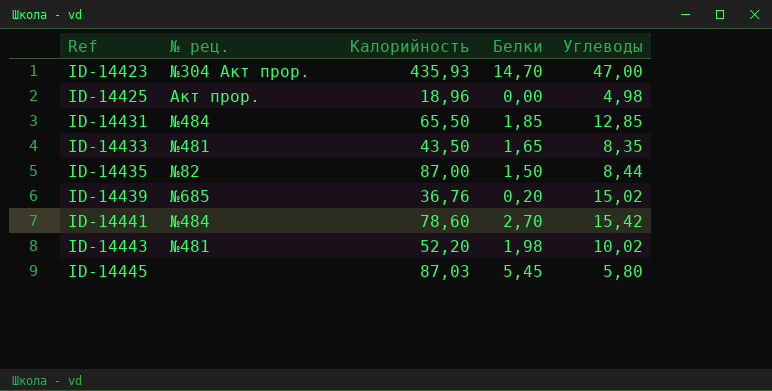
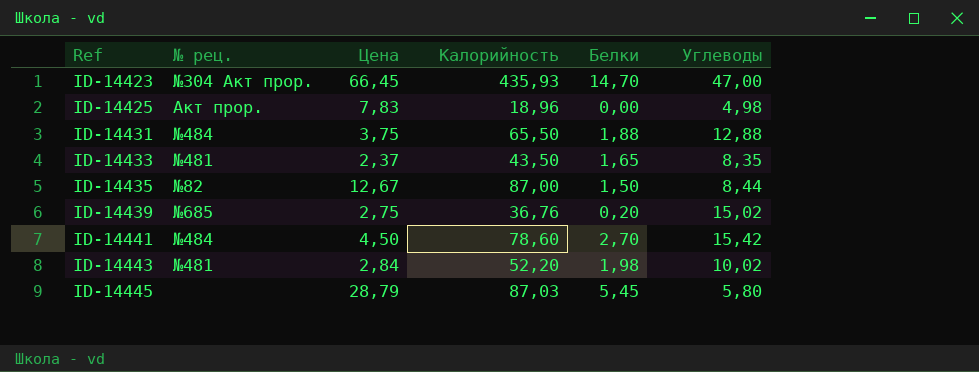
column Цена | position: none -> 3
ID-14431 | Белки: 1,85 -> 1,88
ID-14431 | Углеводы: 12,85 -> 12,88

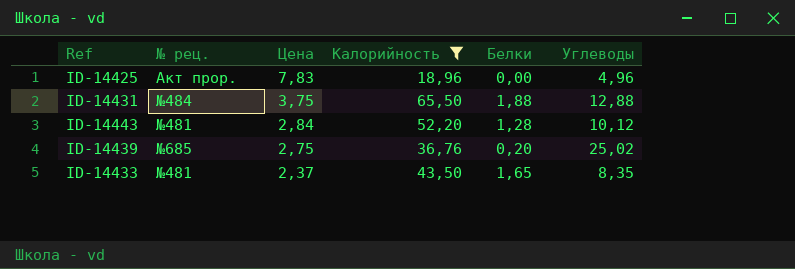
filter: none -> Калорийность <= 65,50
row order: Ref ascending -> Цена descending
ID-14425 | Углеводы: 4,98 -> 4,96
ID-14443 | Белки: 1,98 -> 1,28
ID-14443 | Углеводы: 10,02 -> 10,12
ID-14439 | Углеводы: 15,02 -> 25,02

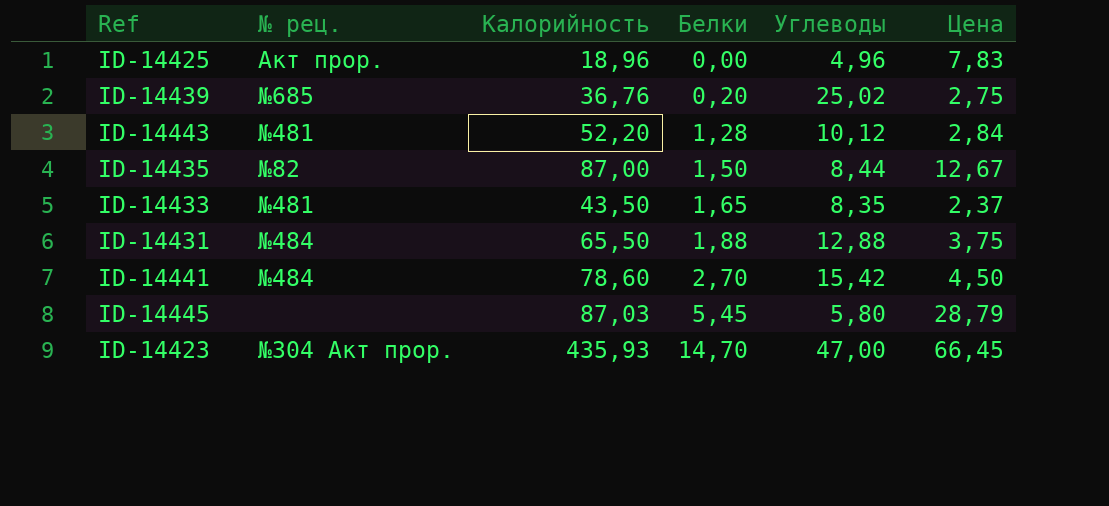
filter: Калорийность <= 65,50 -> none
row order: Цена descending -> Белки ascending
column Цена | position: 3 -> 6

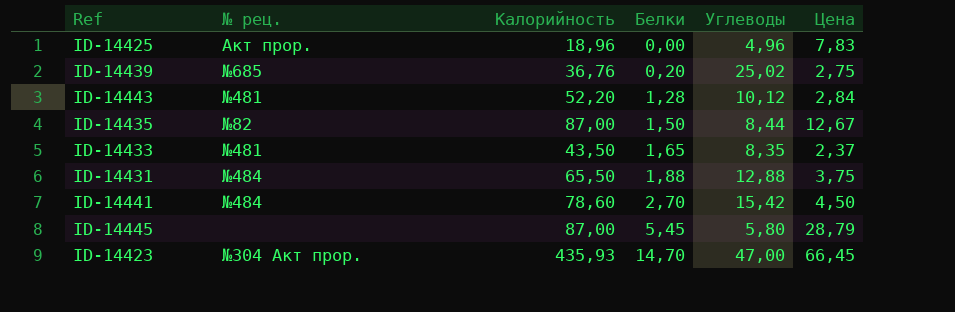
ID-14445 | Калорийность: 87,03 -> 87,00

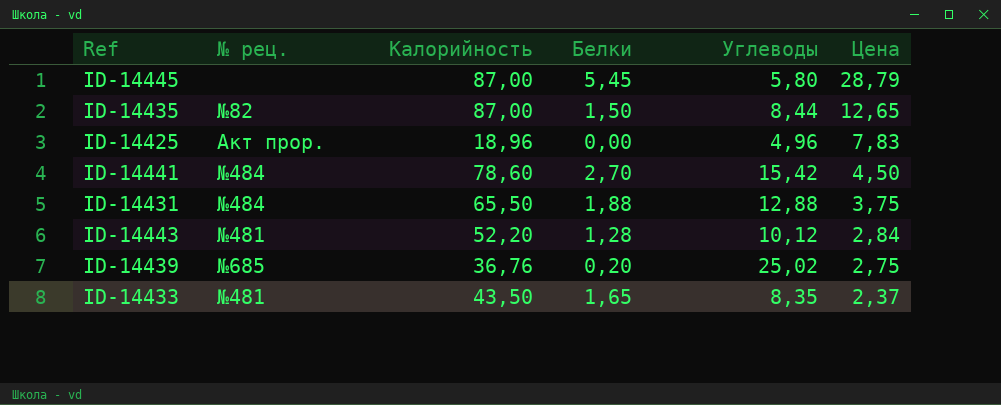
row order: Белки ascending -> Цена descending
row ID-14423: №304 Акт прор. | 435,93 | 14,70 | 47,00 | 66,45 -> none
ID-14435 | Цена: 12,67 -> 12,65

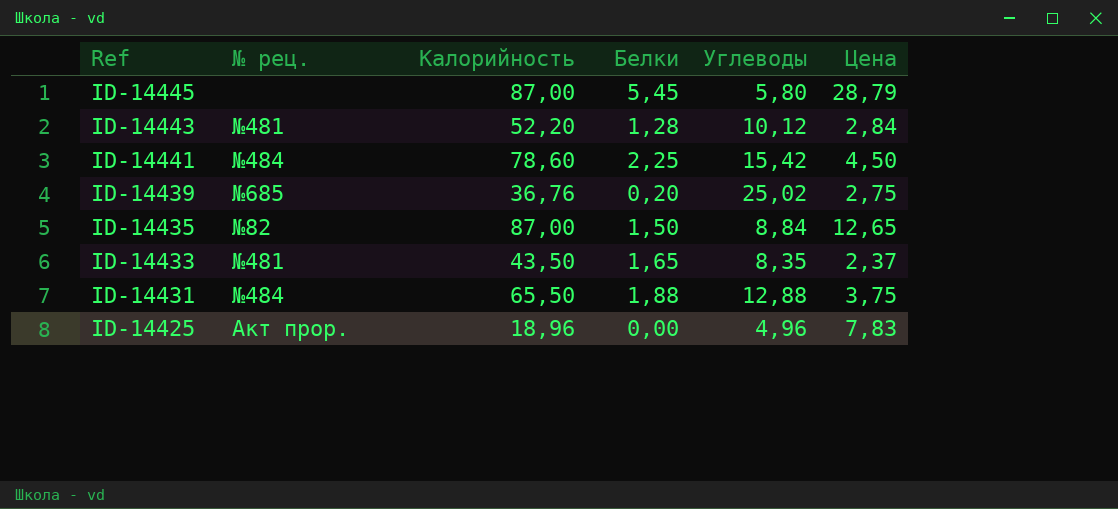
row order: Цена descending -> Ref descending
ID-14441 | Белки: 2,70 -> 2,25
ID-14435 | Углеводы: 8,44 -> 8,84

